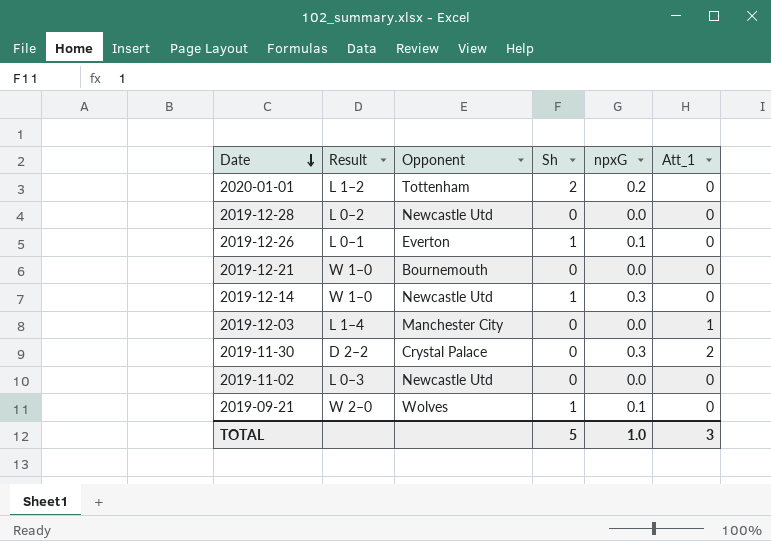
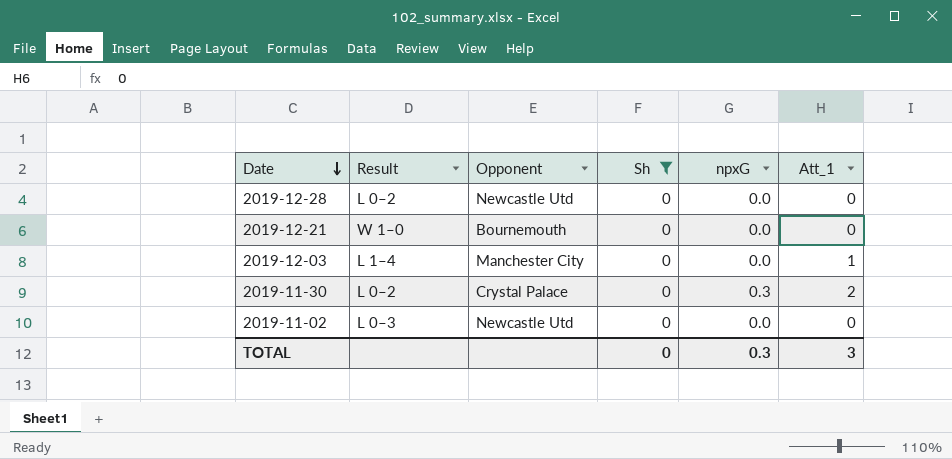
filter: none -> Sh = 0
2019-11-30 | Result: D 2–2 -> L 0–2
TOTAL | Sh: 5 -> 0
TOTAL | npxG: 1.0 -> 0.3

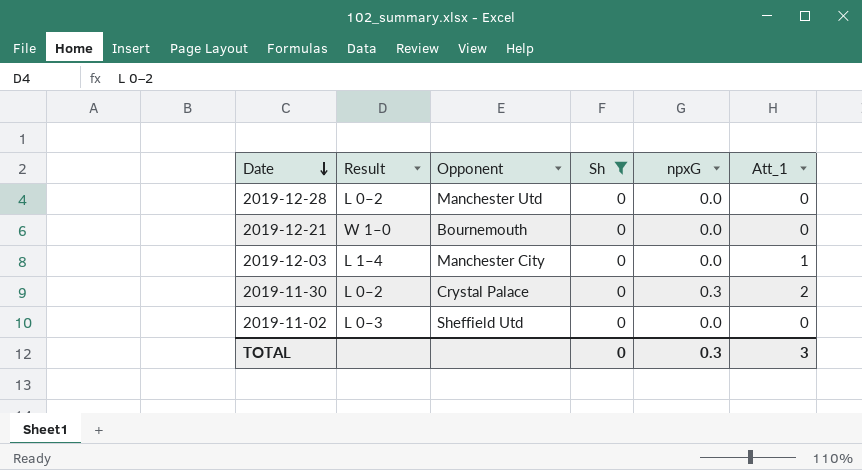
2019-12-28 | Opponent: Newcastle Utd -> Manchester Utd
2019-11-02 | Opponent: Newcastle Utd -> Sheffield Utd

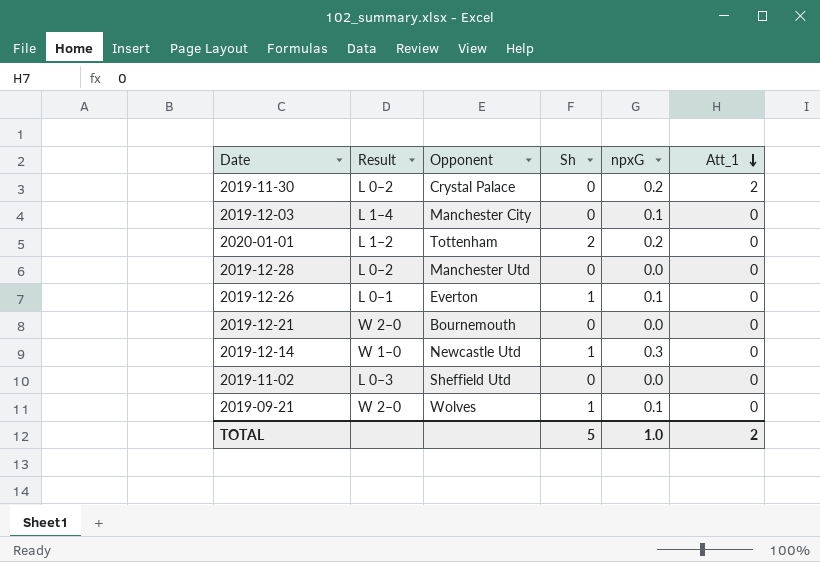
filter: Sh = 0 -> none
row order: Date descending -> Att_1 descending
2019-11-30 | npxG: 0.3 -> 0.2
2019-12-03 | npxG: 0.0 -> 0.1
2019-12-03 | Att_1: 1 -> 0
2019-12-21 | Result: W 1–0 -> W 2–0
TOTAL | Sh: 0 -> 5
TOTAL | npxG: 0.3 -> 1.0
TOTAL | Att_1: 3 -> 2

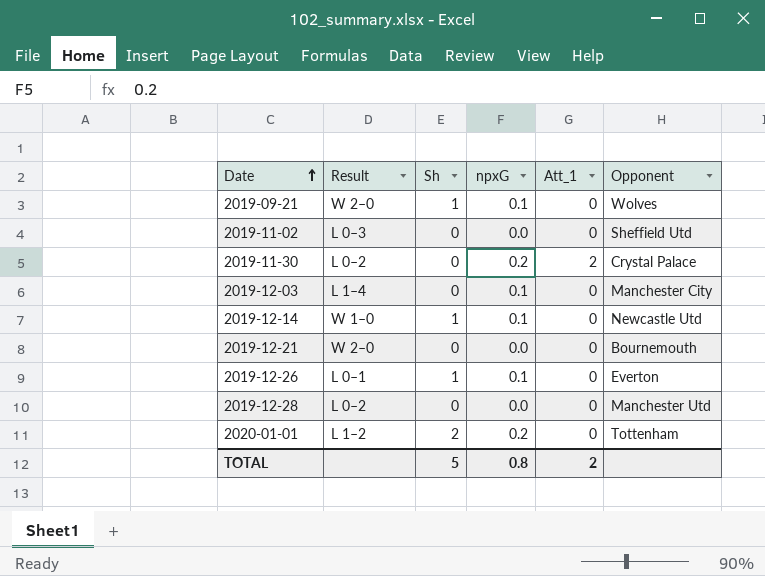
row order: Att_1 descending -> Date ascending
column Opponent | position: 3 -> 6
2019-12-14 | npxG: 0.3 -> 0.1
TOTAL | npxG: 1.0 -> 0.8

